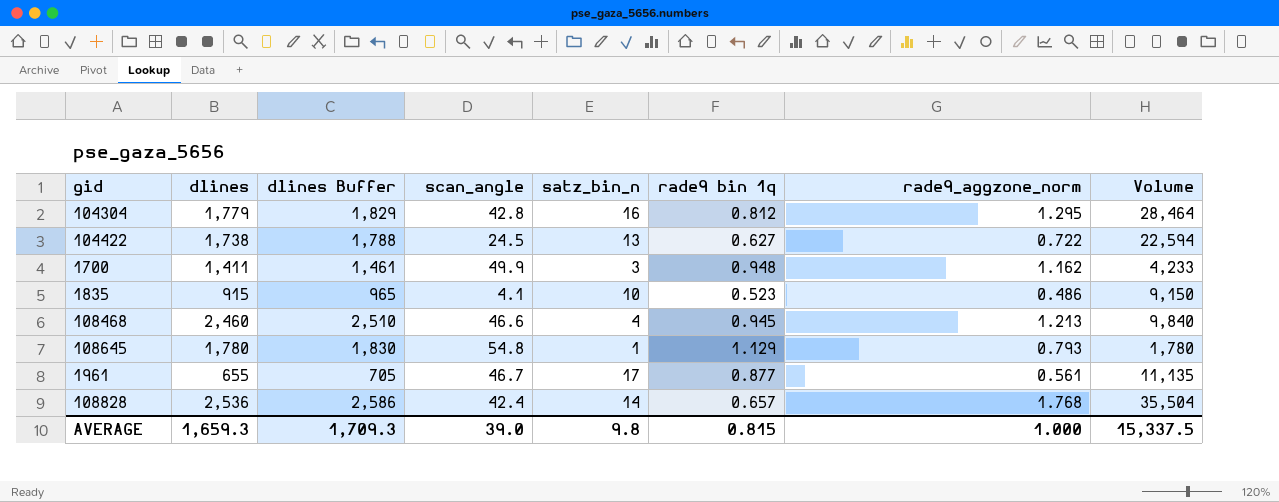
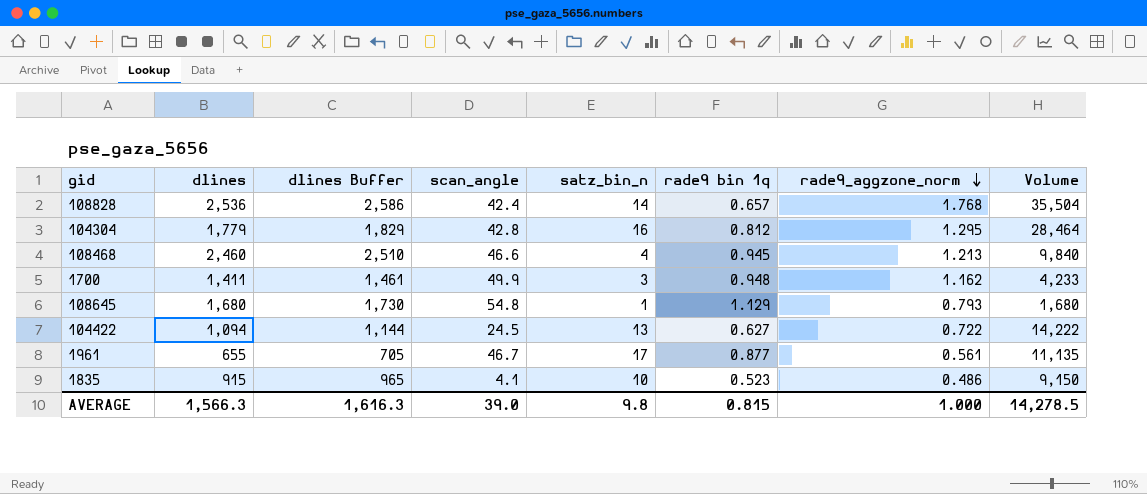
row order: none -> rade9_aggzone_norm descending
108645 | dlines: 1,780 -> 1,680
108645 | dlines Buffer: 1,830 -> 1,730
108645 | Volume: 1,780 -> 1,680
104422 | dlines: 1,738 -> 1,094
104422 | dlines Buffer: 1,788 -> 1,144
104422 | Volume: 22,594 -> 14,222
AVERAGE | dlines: 1,659.3 -> 1,566.3
AVERAGE | dlines Buffer: 1,709.3 -> 1,616.3
AVERAGE | Volume: 15,337.5 -> 14,278.5

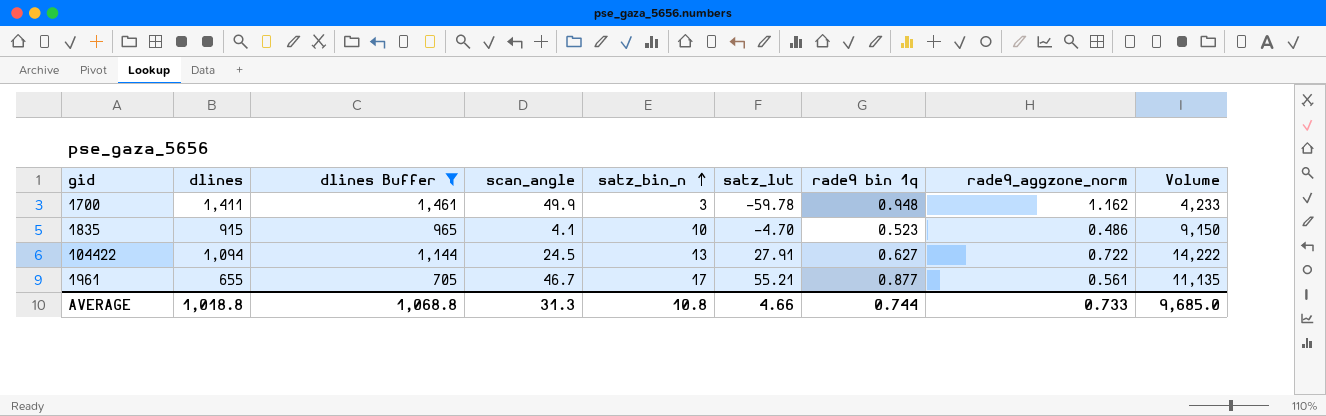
filter: none -> dlines Buffer <= 1,461
row order: rade9_aggzone_norm descending -> satz_bin_n ascending
column satz_lut | position: none -> 6
AVERAGE | dlines: 1,566.3 -> 1,018.8
AVERAGE | dlines Buffer: 1,616.3 -> 1,068.8
AVERAGE | scan_angle: 39.0 -> 31.3
AVERAGE | satz_bin_n: 9.8 -> 10.8
AVERAGE | rade9 bin 1q: 0.815 -> 0.744
AVERAGE | rade9_aggzone_norm: 1.000 -> 0.733
AVERAGE | Volume: 14,278.5 -> 9,685.0

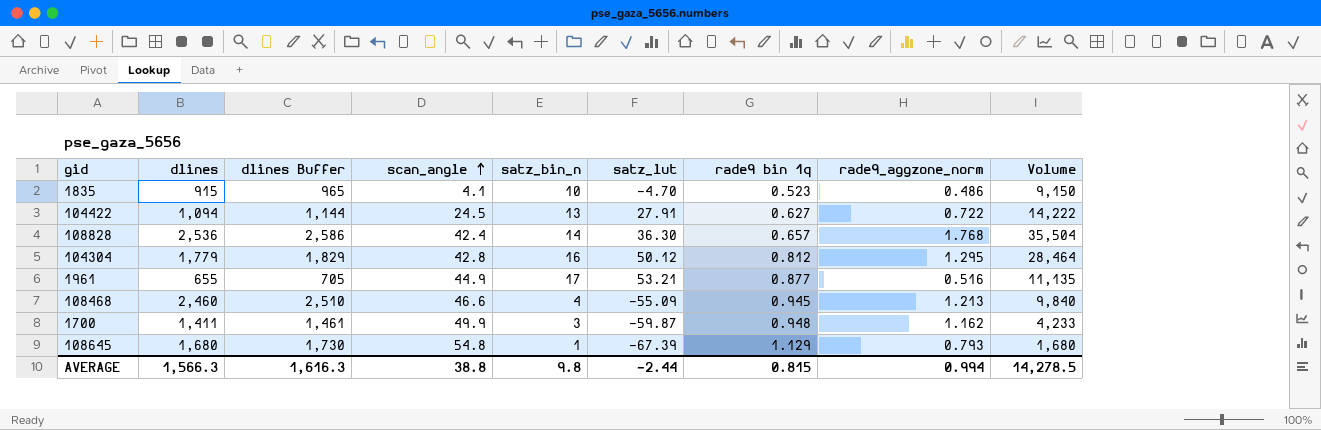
filter: dlines Buffer <= 1,461 -> none
row order: satz_bin_n ascending -> scan_angle ascending
1961 | scan_angle: 46.7 -> 44.9
1961 | satz_lut: 55.21 -> 53.21
1961 | rade9_aggzone_norm: 0.561 -> 0.516
1700 | satz_lut: -59.78 -> -59.87
AVERAGE | dlines: 1,018.8 -> 1,566.3
AVERAGE | dlines Buffer: 1,068.8 -> 1,616.3
AVERAGE | scan_angle: 31.3 -> 38.8
AVERAGE | satz_bin_n: 10.8 -> 9.8
AVERAGE | satz_lut: 4.66 -> -2.44
AVERAGE | rade9 bin 1q: 0.744 -> 0.815
AVERAGE | rade9_aggzone_norm: 0.733 -> 0.994
AVERAGE | Volume: 9,685.0 -> 14,278.5

